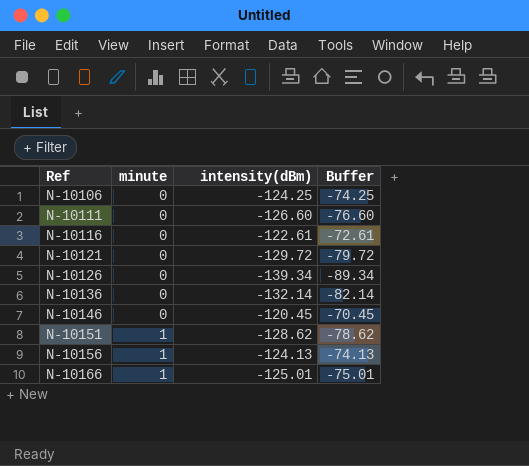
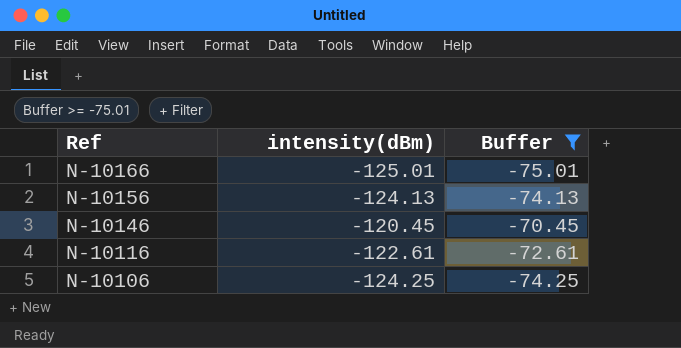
filter: none -> Buffer >= -75.01
row order: Ref ascending -> Ref descending
column minute | position: 2 -> none

